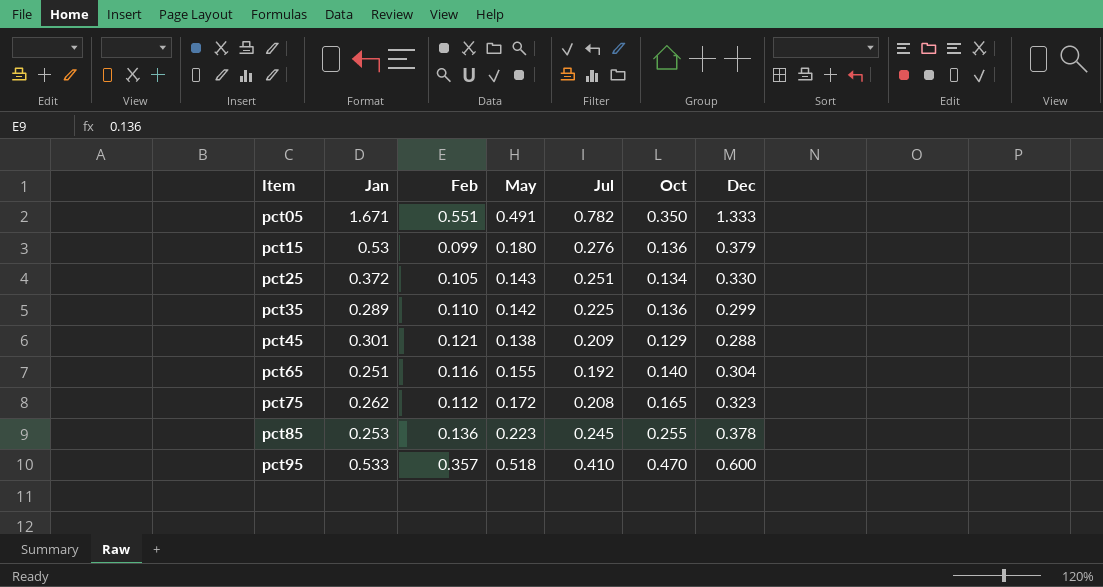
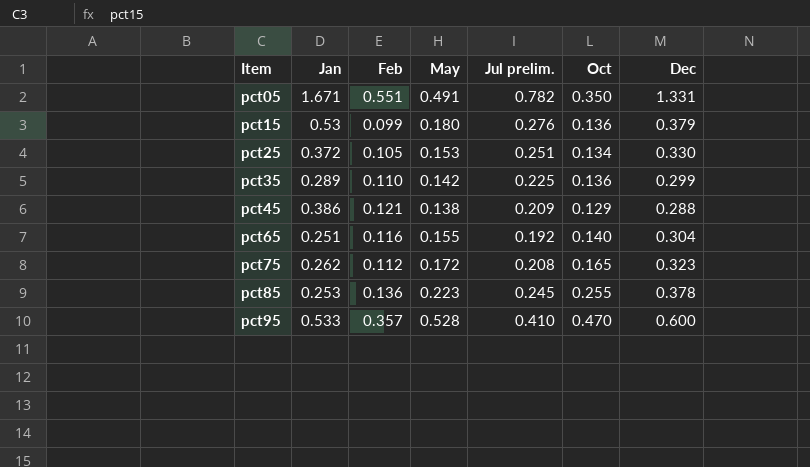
column name: Jul -> Jul prelim.
pct05 | Dec: 1.333 -> 1.331
pct25 | May: 0.143 -> 0.153
pct45 | Jan: 0.301 -> 0.386
pct95 | May: 0.518 -> 0.528

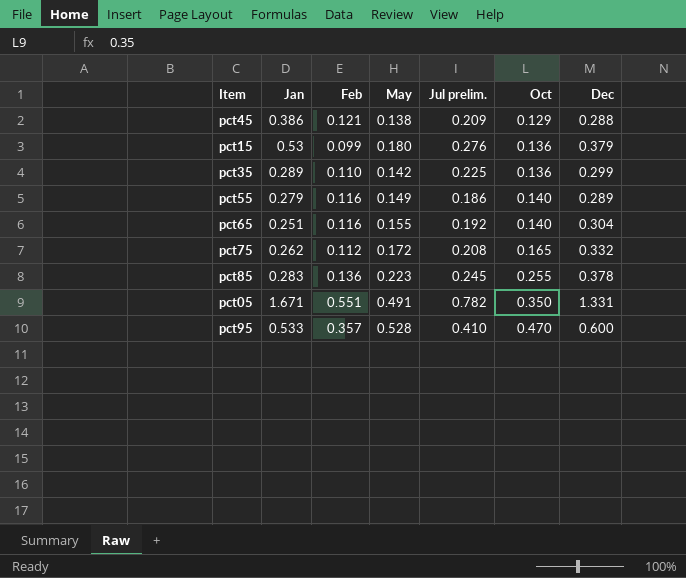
row order: Item ascending -> Oct ascending
row pct25: 0.372 | 0.105 | 0.153 | 0.251 | 0.134 | 0.330 -> none
row pct55: none -> 0.279 | 0.116 | 0.149 | 0.186 | 0.140 | 0.289
pct75 | Dec: 0.323 -> 0.332
pct85 | Jan: 0.253 -> 0.283

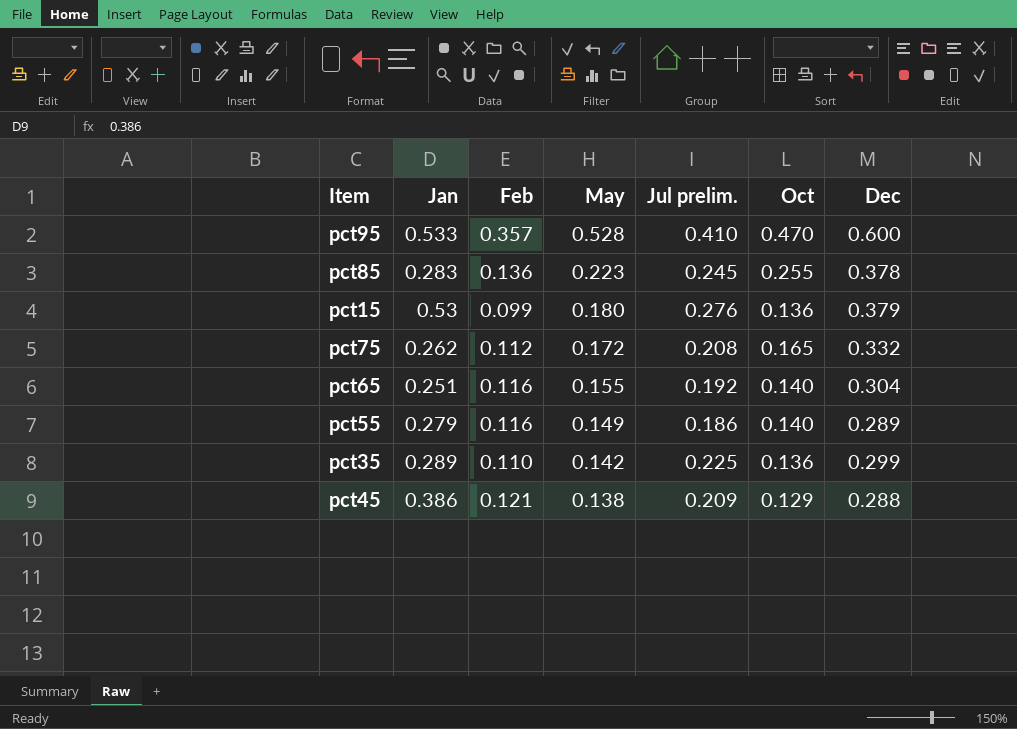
row order: Oct ascending -> May descending
row pct05: 1.671 | 0.551 | 0.491 | 0.782 | 0.350 | 1.331 -> none

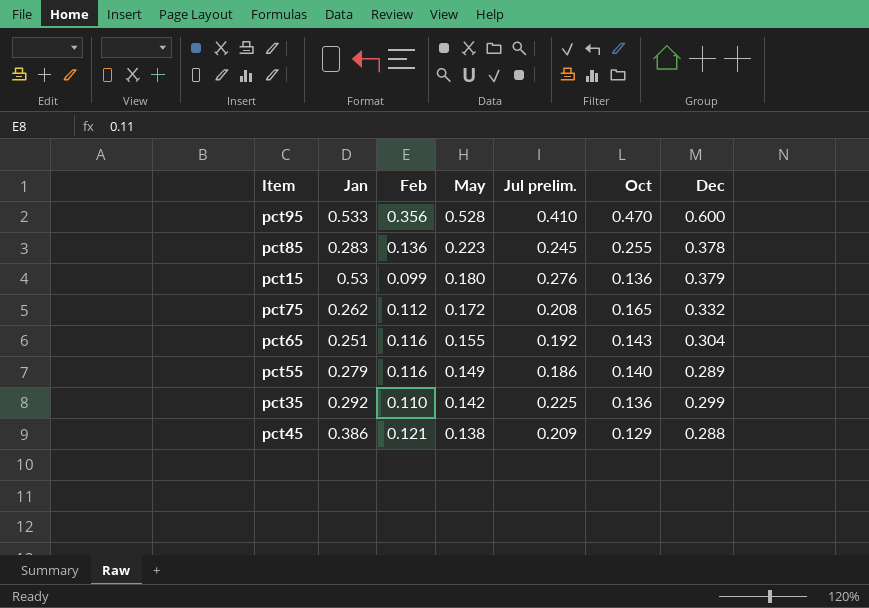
pct95 | Feb: 0.357 -> 0.356
pct65 | Oct: 0.140 -> 0.143
pct35 | Jan: 0.289 -> 0.292

